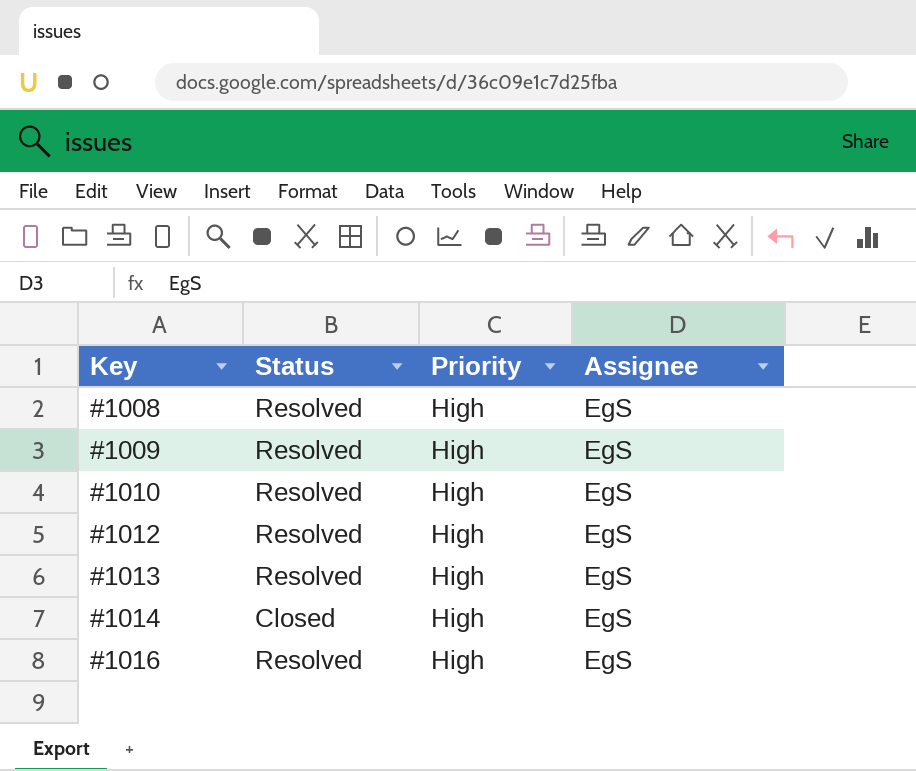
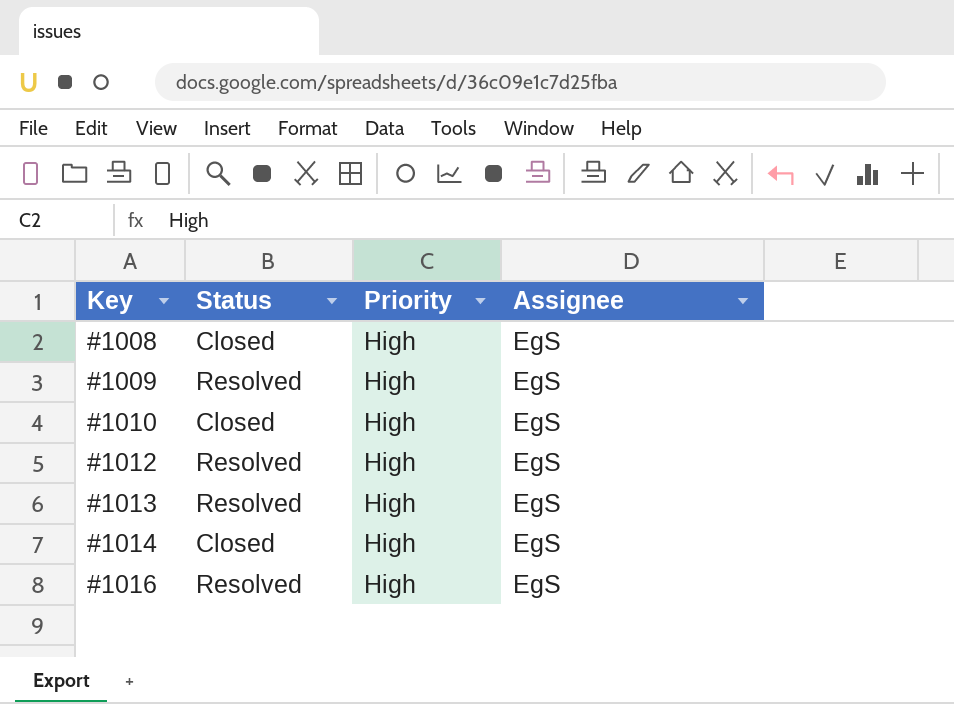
#1008 | Status: Resolved -> Closed
#1010 | Status: Resolved -> Closed

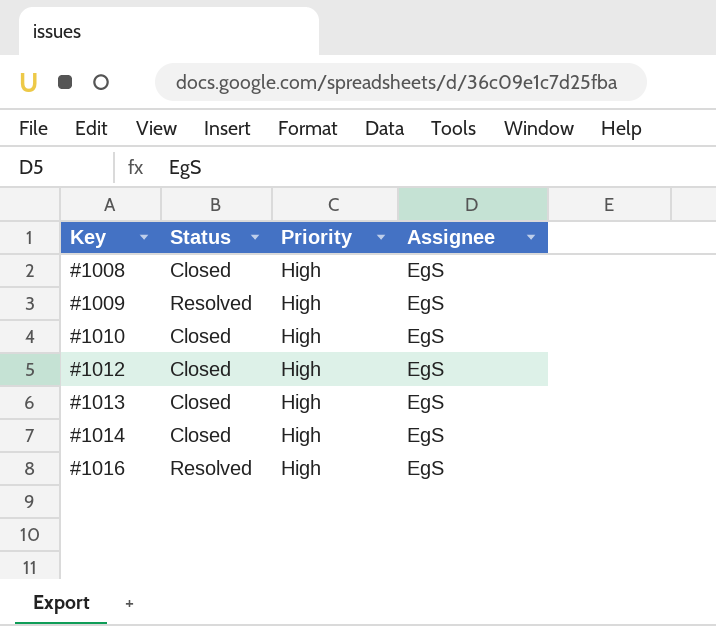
#1012 | Status: Resolved -> Closed
#1013 | Status: Resolved -> Closed

